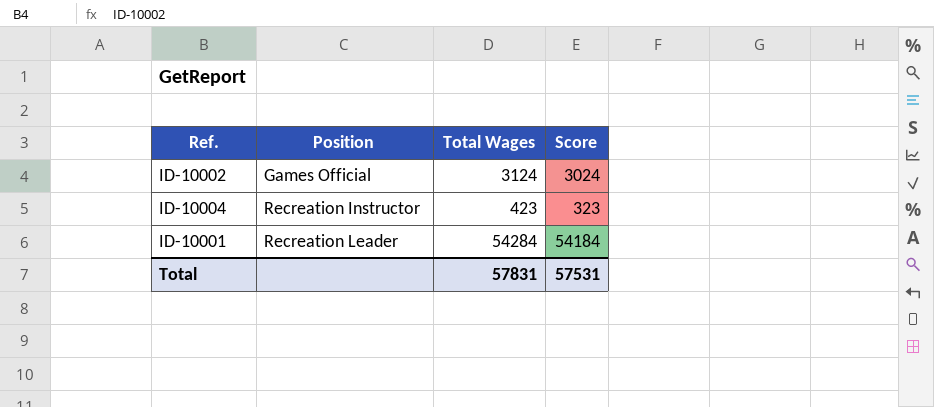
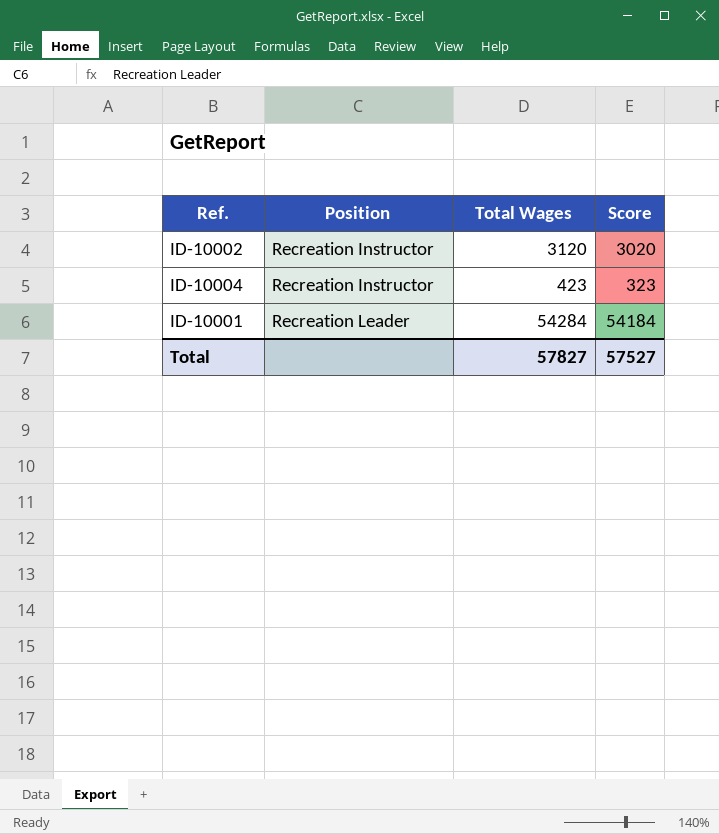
ID-10002 | Position: Games Official -> Recreation Instructor
ID-10002 | Total Wages: 3124 -> 3120
ID-10002 | Score: 3024 -> 3020
Total | Total Wages: 57831 -> 57827
Total | Score: 57531 -> 57527

